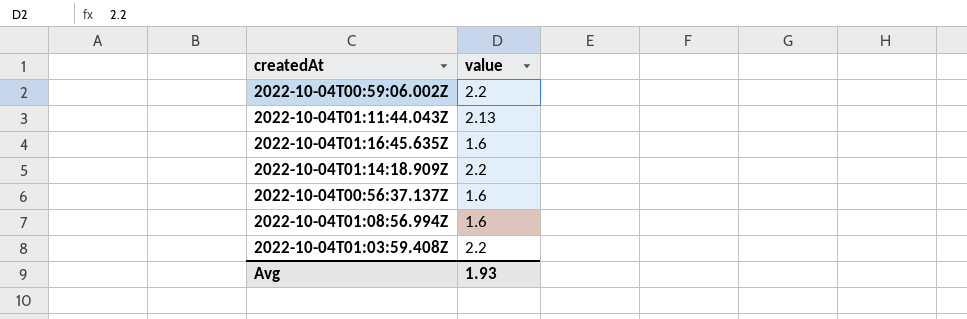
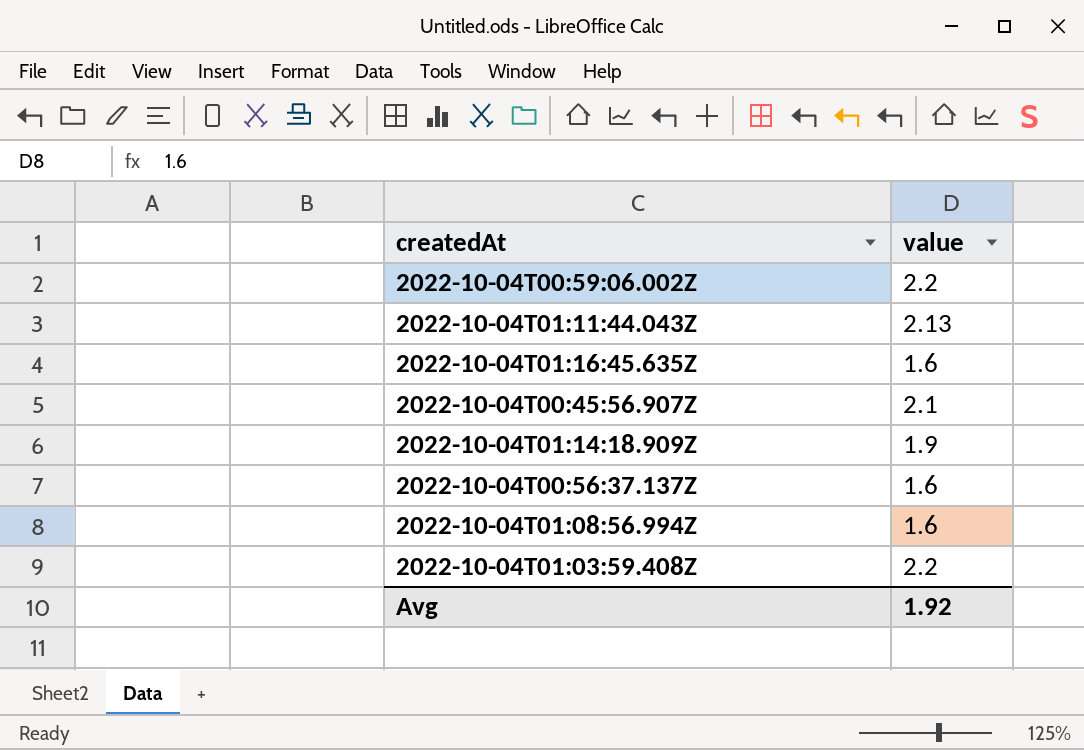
row 2022-10-04T00:45:56.907Z: none -> 2.1
2022-10-04T01:14:18.909Z | value: 2.2 -> 1.9
Avg | value: 1.93 -> 1.92

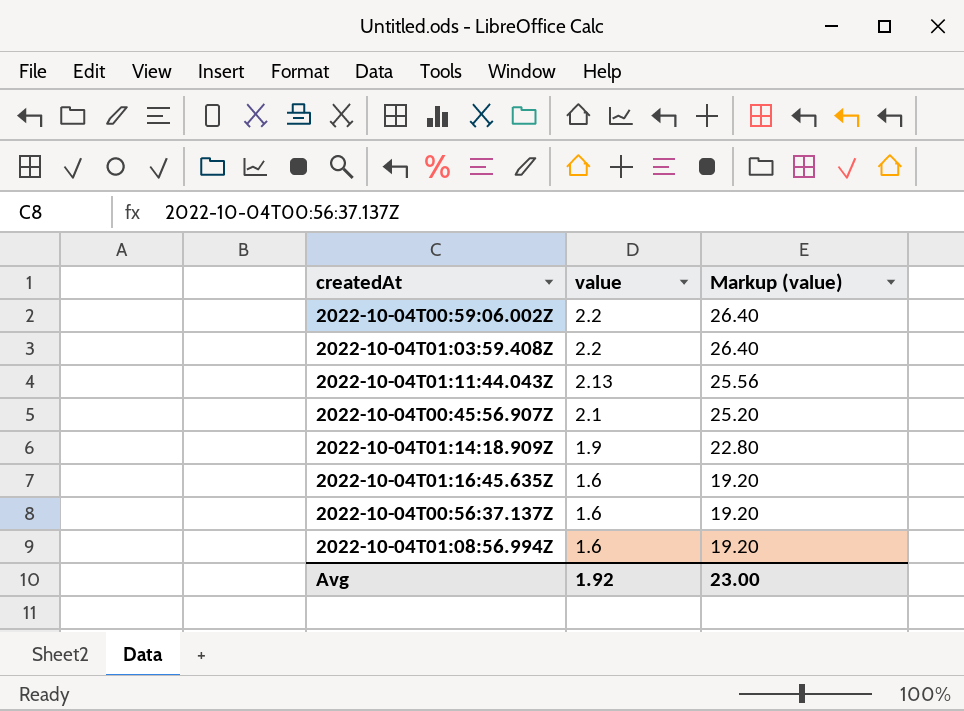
row order: none -> value descending
column Markup (value) | formula: none -> [value] * 12

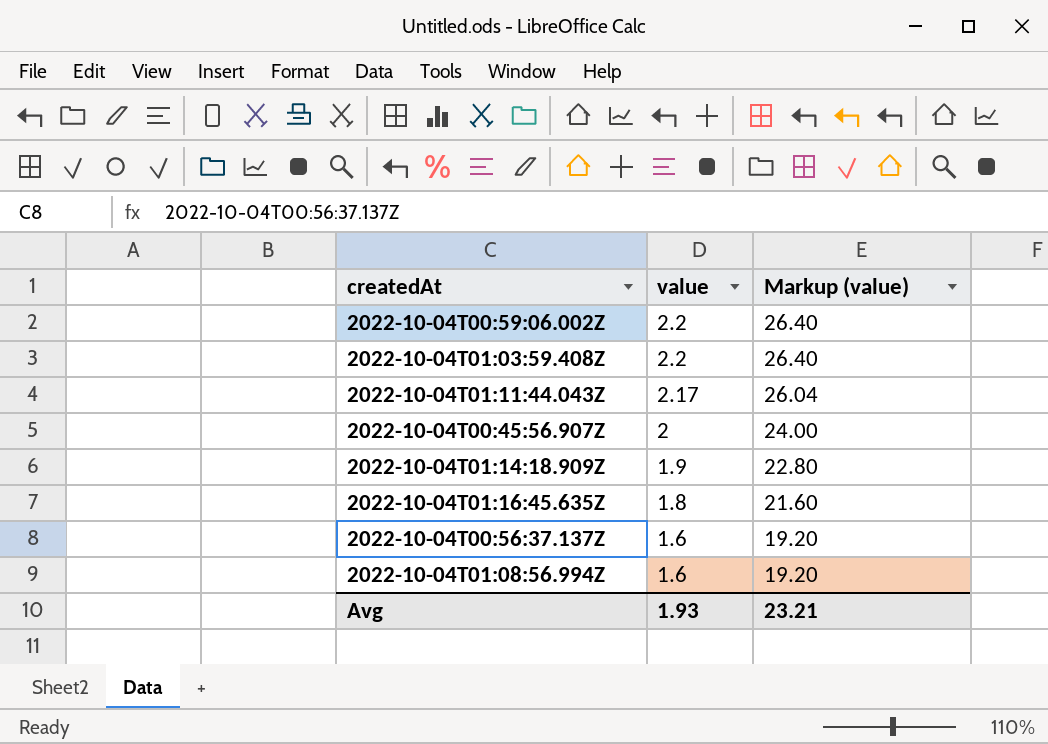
2022-10-04T01:11:44.043Z | value: 2.13 -> 2.17
2022-10-04T01:11:44.043Z | Markup (value): 25.56 -> 26.04
2022-10-04T00:45:56.907Z | value: 2.1 -> 2
2022-10-04T00:45:56.907Z | Markup (value): 25.20 -> 24.00
2022-10-04T01:16:45.635Z | value: 1.6 -> 1.8
2022-10-04T01:16:45.635Z | Markup (value): 19.20 -> 21.60
Avg | value: 1.92 -> 1.93
Avg | Markup (value): 23.00 -> 23.21

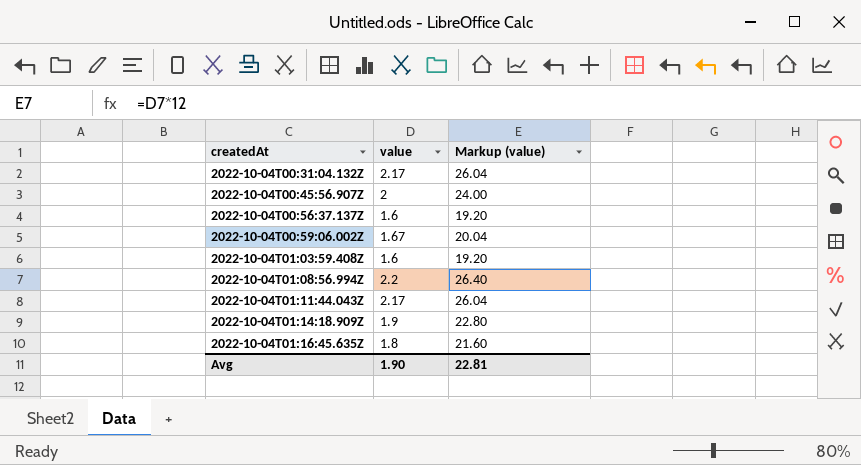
row order: value descending -> createdAt ascending
row 2022-10-04T00:31:04.132Z: none -> 2.17 | 26.04
2022-10-04T00:59:06.002Z | value: 2.2 -> 1.67
2022-10-04T00:59:06.002Z | Markup (value): 26.40 -> 20.04
2022-10-04T01:03:59.408Z | value: 2.2 -> 1.6
2022-10-04T01:03:59.408Z | Markup (value): 26.40 -> 19.20
2022-10-04T01:08:56.994Z | value: 1.6 -> 2.2
2022-10-04T01:08:56.994Z | Markup (value): 19.20 -> 26.40
Avg | value: 1.93 -> 1.90
Avg | Markup (value): 23.21 -> 22.81

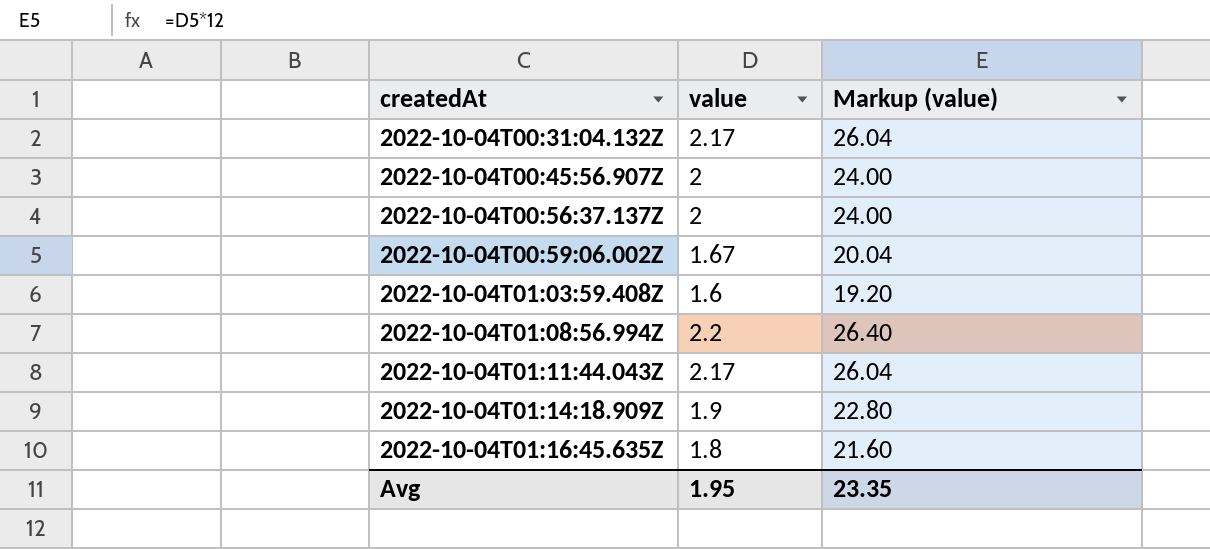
2022-10-04T00:56:37.137Z | value: 1.6 -> 2
2022-10-04T00:56:37.137Z | Markup (value): 19.20 -> 24.00
Avg | value: 1.90 -> 1.95
Avg | Markup (value): 22.81 -> 23.35

